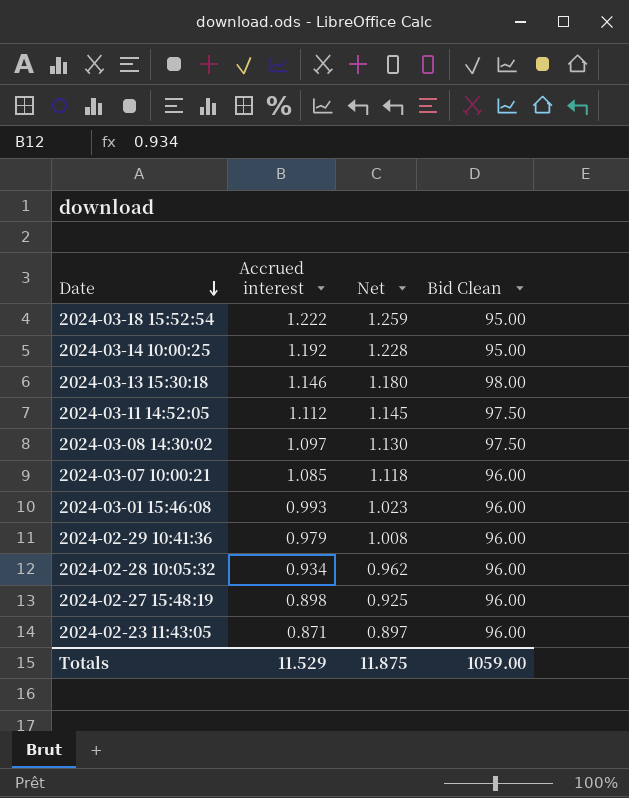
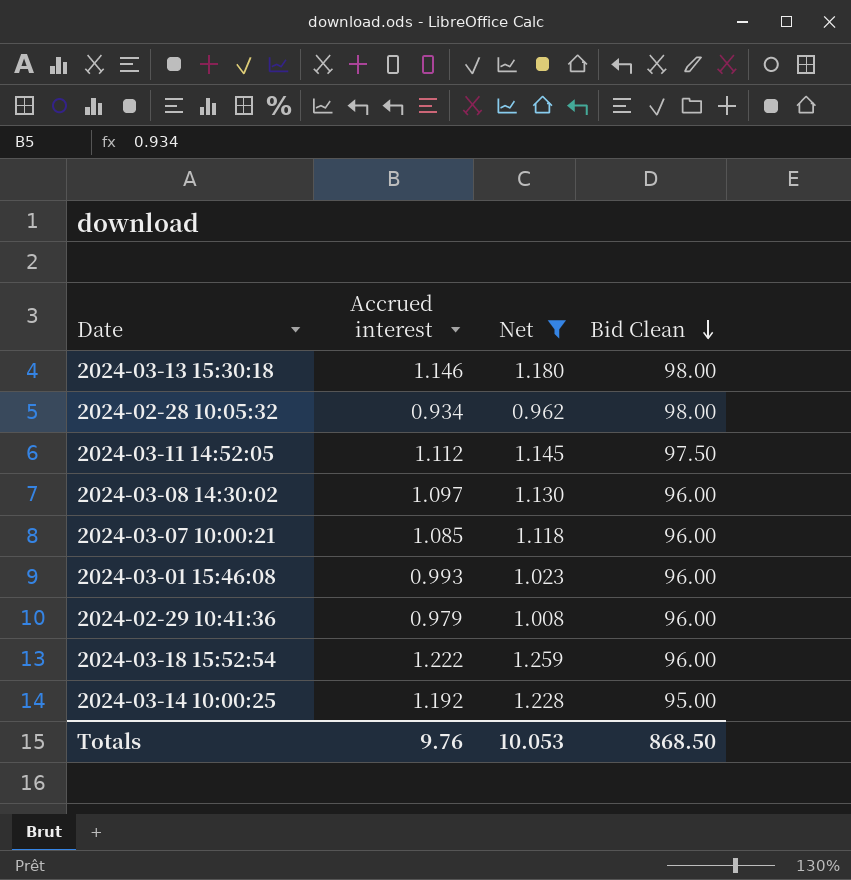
filter: none -> Net >= 0.962
row order: Date descending -> Bid Clean descending
2024-02-28 10:05:32 | Bid Clean: 96.00 -> 98.00
2024-03-08 14:30:02 | Bid Clean: 97.50 -> 96.00
2024-03-18 15:52:54 | Bid Clean: 95.00 -> 96.00
Totals | Accrued interest: 11.529 -> 9.76
Totals | Net: 11.875 -> 10.053
Totals | Bid Clean: 1059.00 -> 868.50

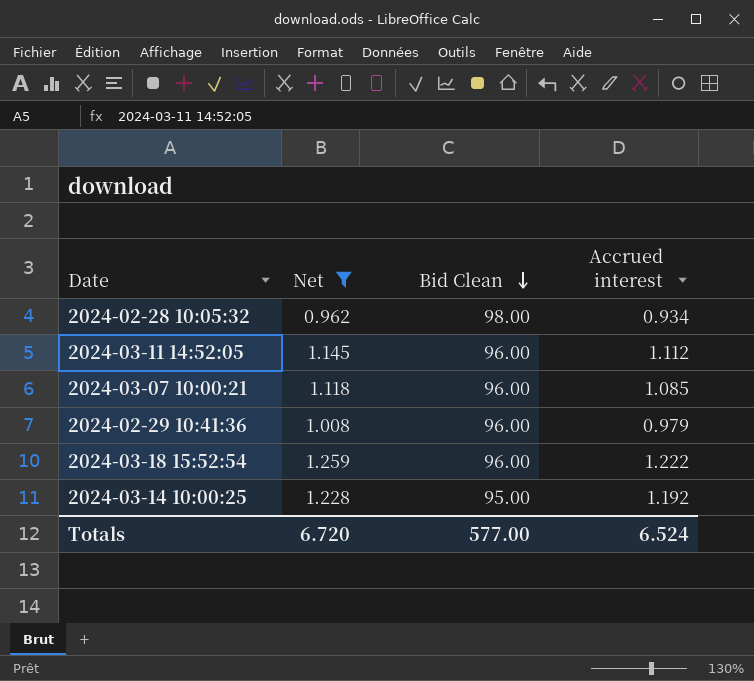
column Accrued interest | position: 2 -> 4
row 2024-03-13 15:30:18: 1.146 | 1.180 | 98.00 -> none
row 2024-03-08 14:30:02: 1.097 | 1.130 | 96.00 -> none
row 2024-03-01 15:46:08: 0.993 | 1.023 | 96.00 -> none
2024-03-11 14:52:05 | Bid Clean: 97.50 -> 96.00
Totals | Net: 10.053 -> 6.720
Totals | Bid Clean: 868.50 -> 577.00
Totals | Accrued interest: 9.76 -> 6.524

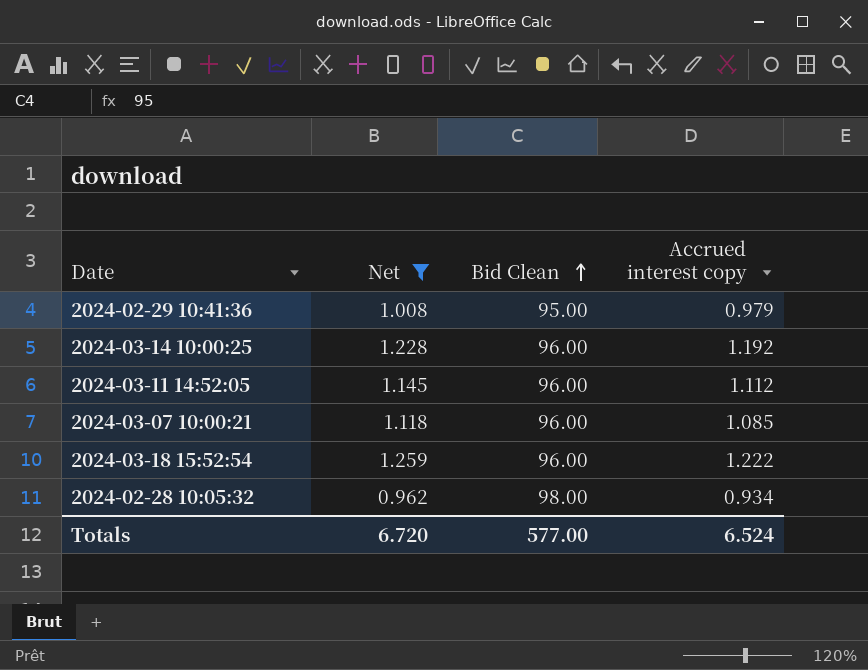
row order: Bid Clean descending -> Bid Clean ascending
column name: Accrued interest -> Accrued interest copy
2024-02-29 10:41:36 | Bid Clean: 96.00 -> 95.00
2024-03-14 10:00:25 | Bid Clean: 95.00 -> 96.00

